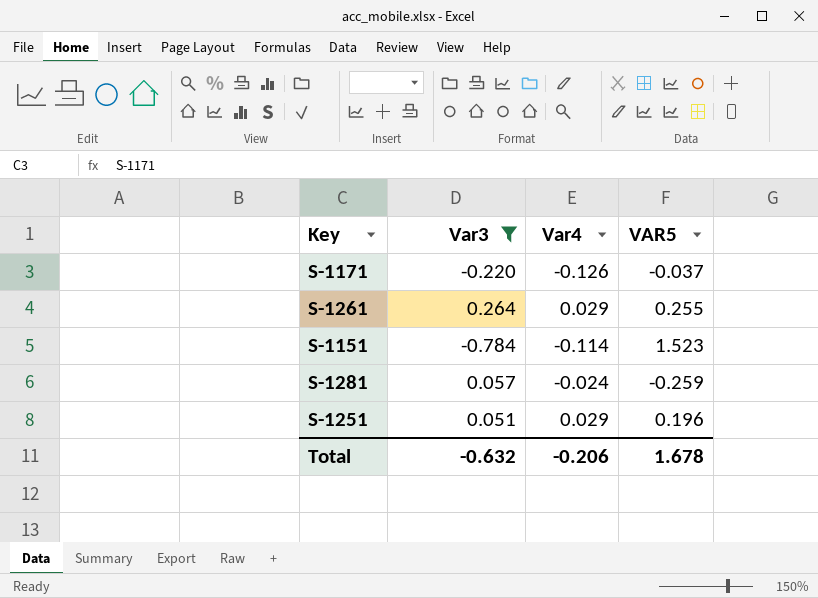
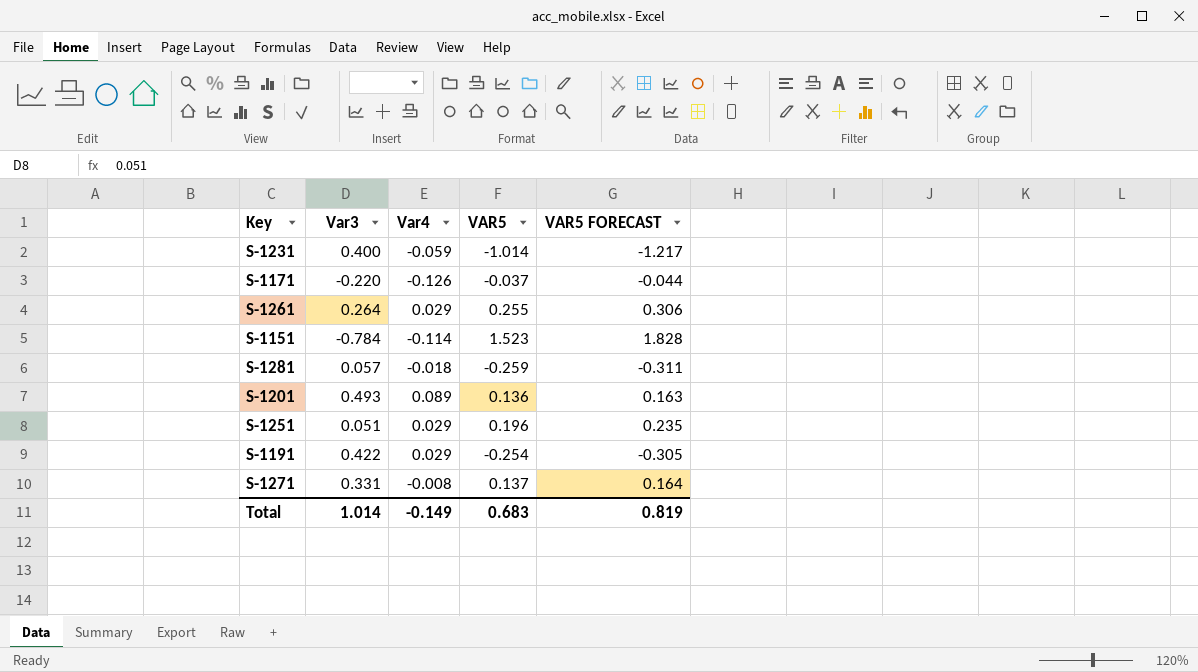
filter: Var3 <= 0.264 -> none
column VAR5 FORECAST | formula: none -> [VAR5] * 1.2
S-1281 | Var4: -0.024 -> -0.018
Total | Var3: -0.632 -> 1.014
Total | Var4: -0.206 -> -0.149
Total | VAR5: 1.678 -> 0.683

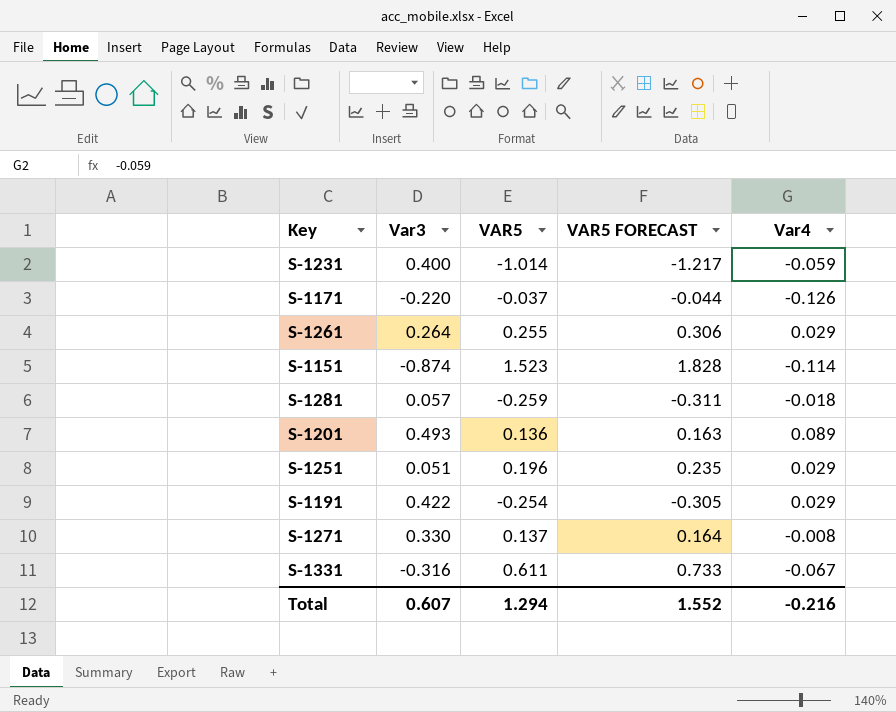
column Var4 | position: 3 -> 5
S-1151 | Var3: -0.784 -> -0.874
S-1271 | Var3: 0.331 -> 0.330
row S-1331: none -> -0.316 | 0.611 | 0.733 | -0.067
Total | Var3: 1.014 -> 0.607
Total | VAR5: 0.683 -> 1.294
Total | VAR5 FORECAST: 0.819 -> 1.552
Total | Var4: -0.149 -> -0.216

